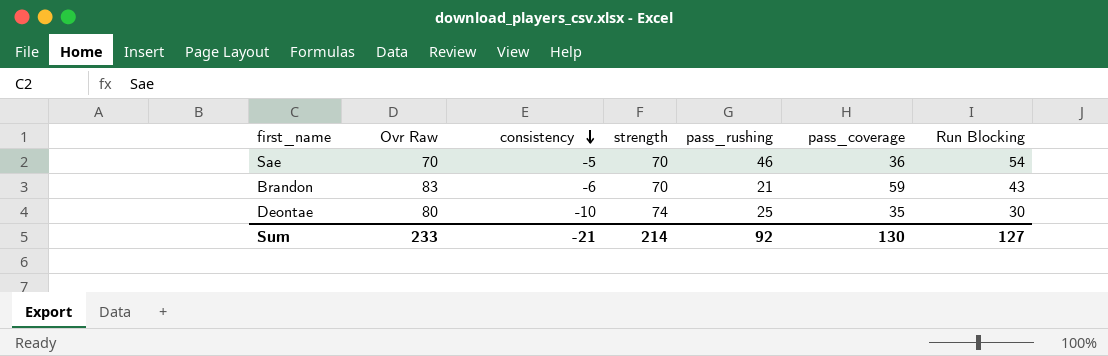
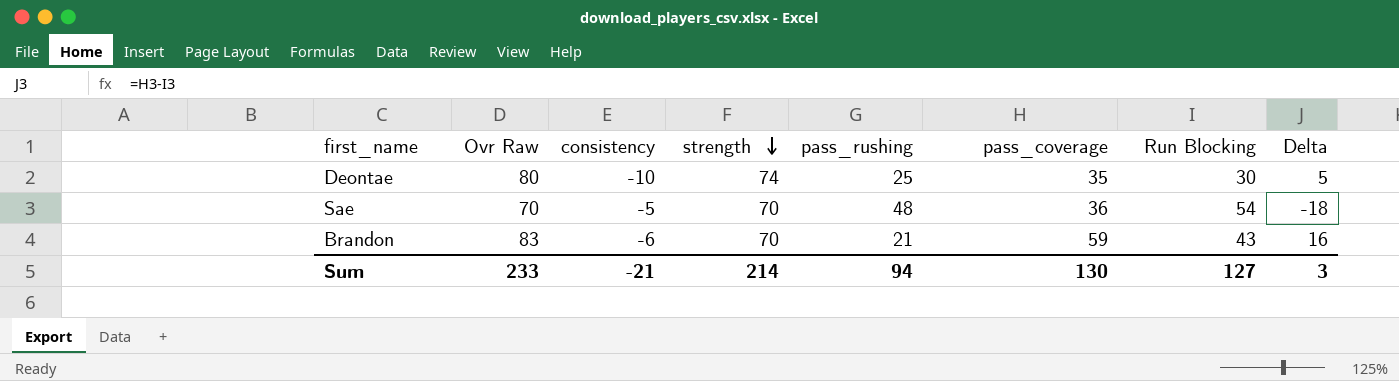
row order: consistency descending -> strength descending
column Delta | formula: none -> [pass_coverage] - [Run Blocking]
Sae | pass_rushing: 46 -> 48
Sum | pass_rushing: 92 -> 94

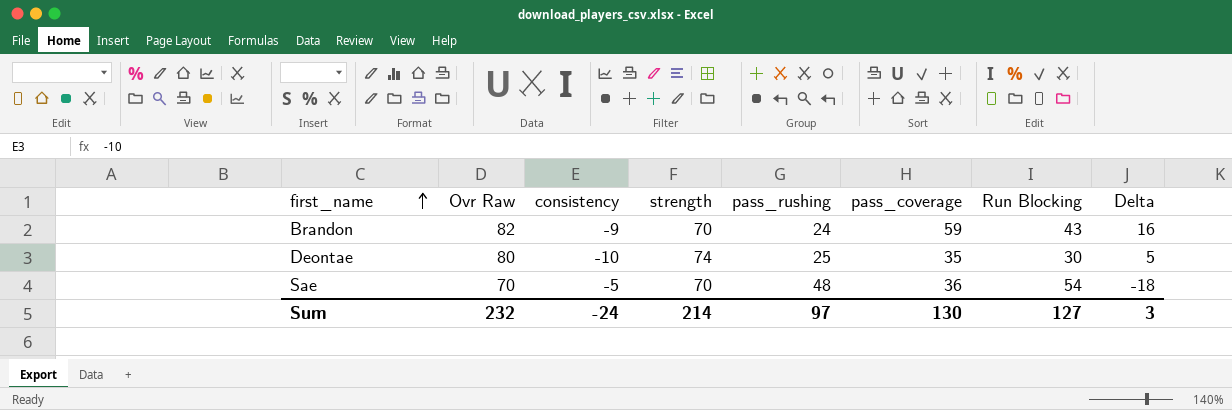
row order: strength descending -> first_name ascending
Brandon | Ovr Raw: 83 -> 82
Brandon | consistency: -6 -> -9
Brandon | pass_rushing: 21 -> 24
Sum | Ovr Raw: 233 -> 232
Sum | consistency: -21 -> -24
Sum | pass_rushing: 94 -> 97

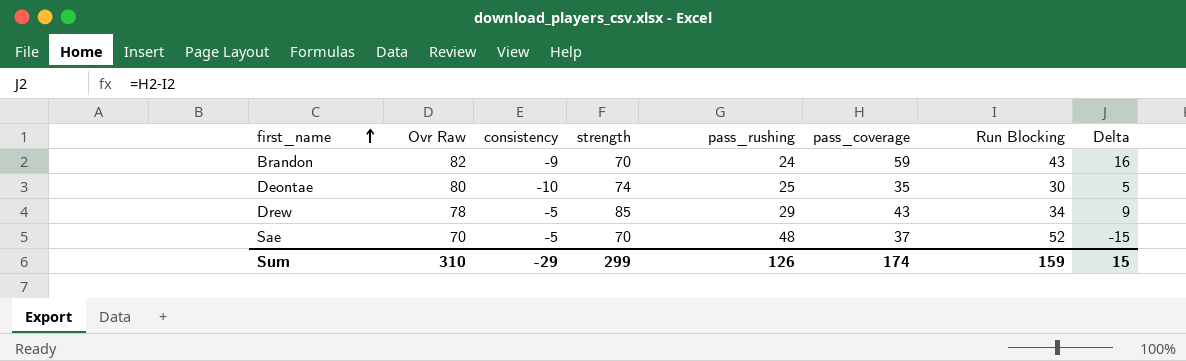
row Drew: none -> 78 | -5 | 85 | 29 | 43 | 34 | 9
Sae | pass_coverage: 36 -> 37
Sae | Run Blocking: 54 -> 52
Sae | Delta: -18 -> -15
Sum | Ovr Raw: 232 -> 310
Sum | consistency: -24 -> -29
Sum | strength: 214 -> 299
Sum | pass_rushing: 97 -> 126
Sum | pass_coverage: 130 -> 174
Sum | Run Blocking: 127 -> 159
Sum | Delta: 3 -> 15

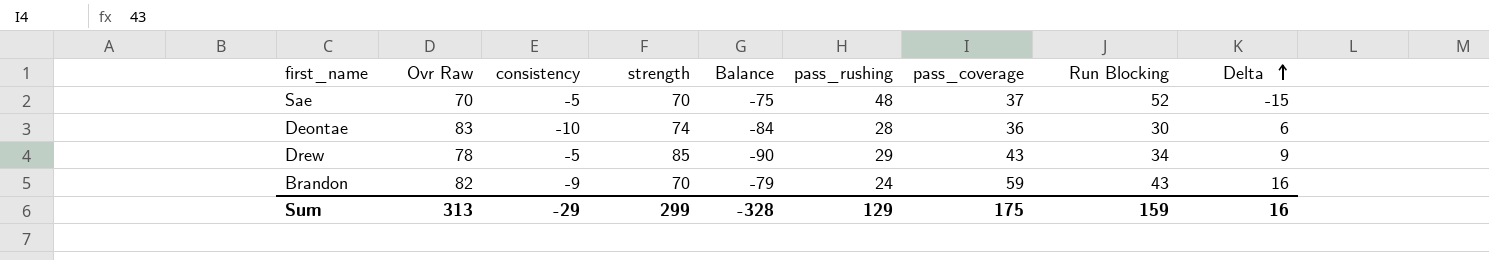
row order: first_name ascending -> Delta ascending
column Balance | formula: none -> [consistency] - [strength]
Deontae | Ovr Raw: 80 -> 83
Deontae | pass_rushing: 25 -> 28
Deontae | pass_coverage: 35 -> 36
Deontae | Delta: 5 -> 6
Sum | Ovr Raw: 310 -> 313
Sum | pass_rushing: 126 -> 129
Sum | pass_coverage: 174 -> 175
Sum | Delta: 15 -> 16

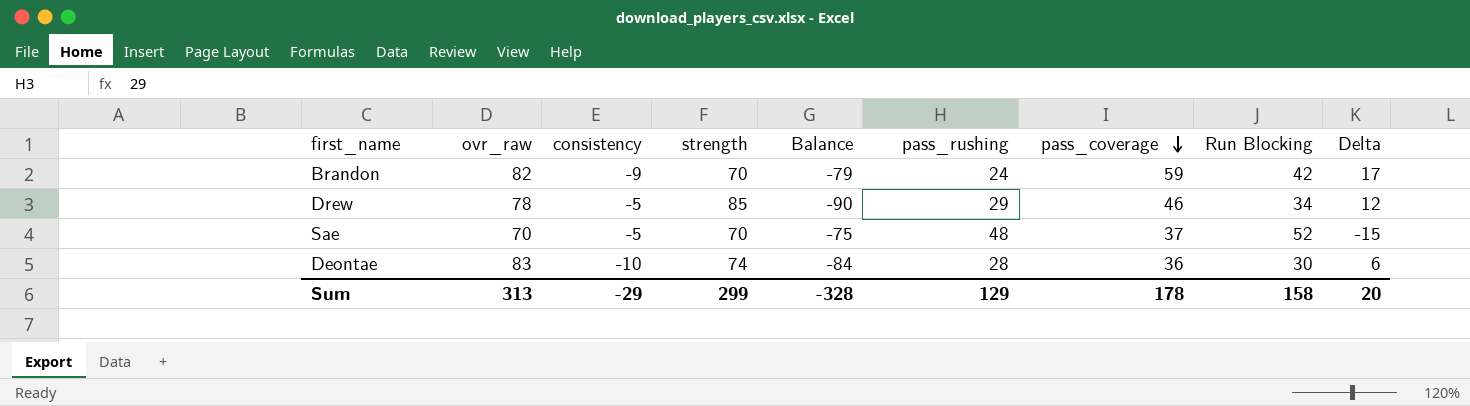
row order: Delta ascending -> pass_coverage descending
column name: Ovr Raw -> ovr_raw
Brandon | Run Blocking: 43 -> 42
Brandon | Delta: 16 -> 17
Drew | pass_coverage: 43 -> 46
Drew | Delta: 9 -> 12
Sum | pass_coverage: 175 -> 178
Sum | Run Blocking: 159 -> 158
Sum | Delta: 16 -> 20

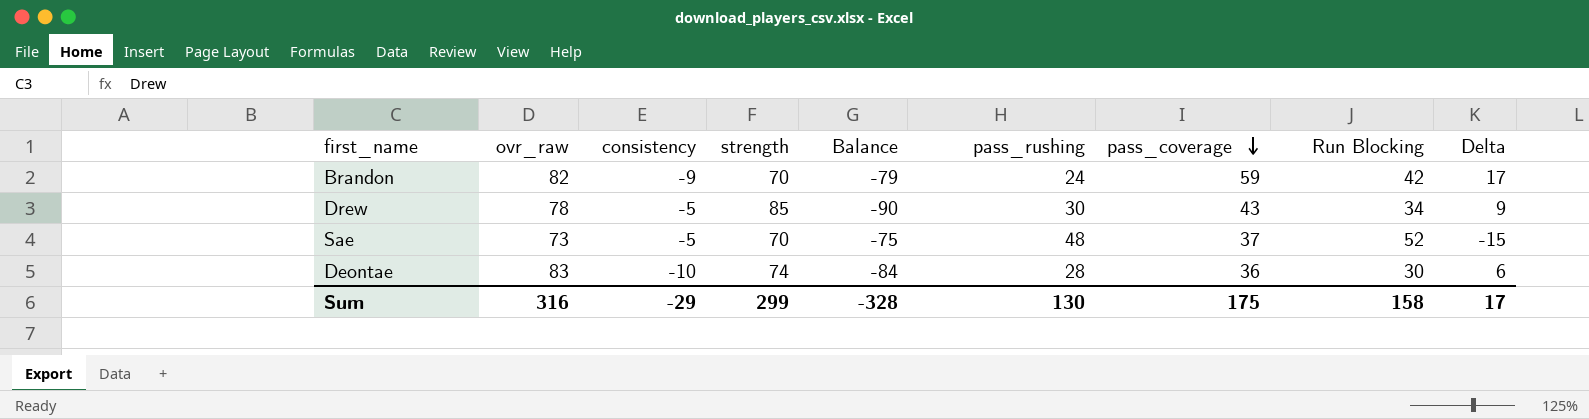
Drew | pass_rushing: 29 -> 30
Drew | pass_coverage: 46 -> 43
Drew | Delta: 12 -> 9
Sae | ovr_raw: 70 -> 73
Sum | ovr_raw: 313 -> 316
Sum | pass_rushing: 129 -> 130
Sum | pass_coverage: 178 -> 175
Sum | Delta: 20 -> 17

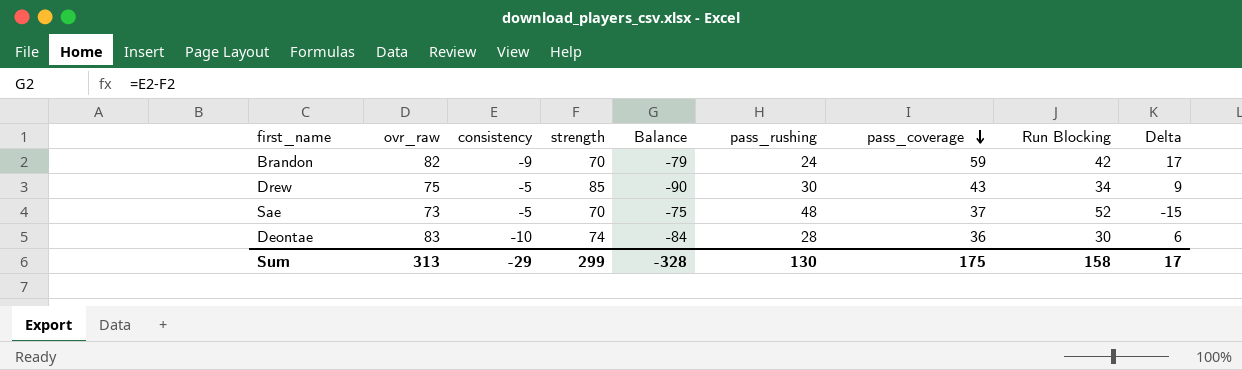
Drew | ovr_raw: 78 -> 75
Sum | ovr_raw: 316 -> 313

